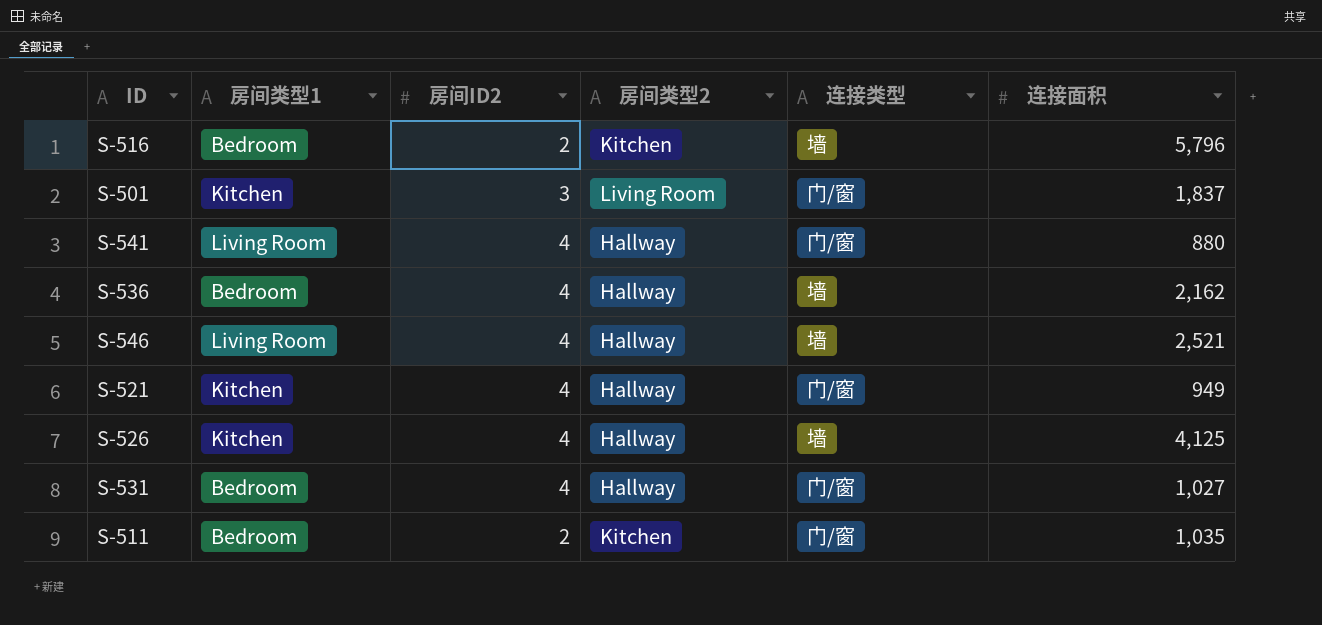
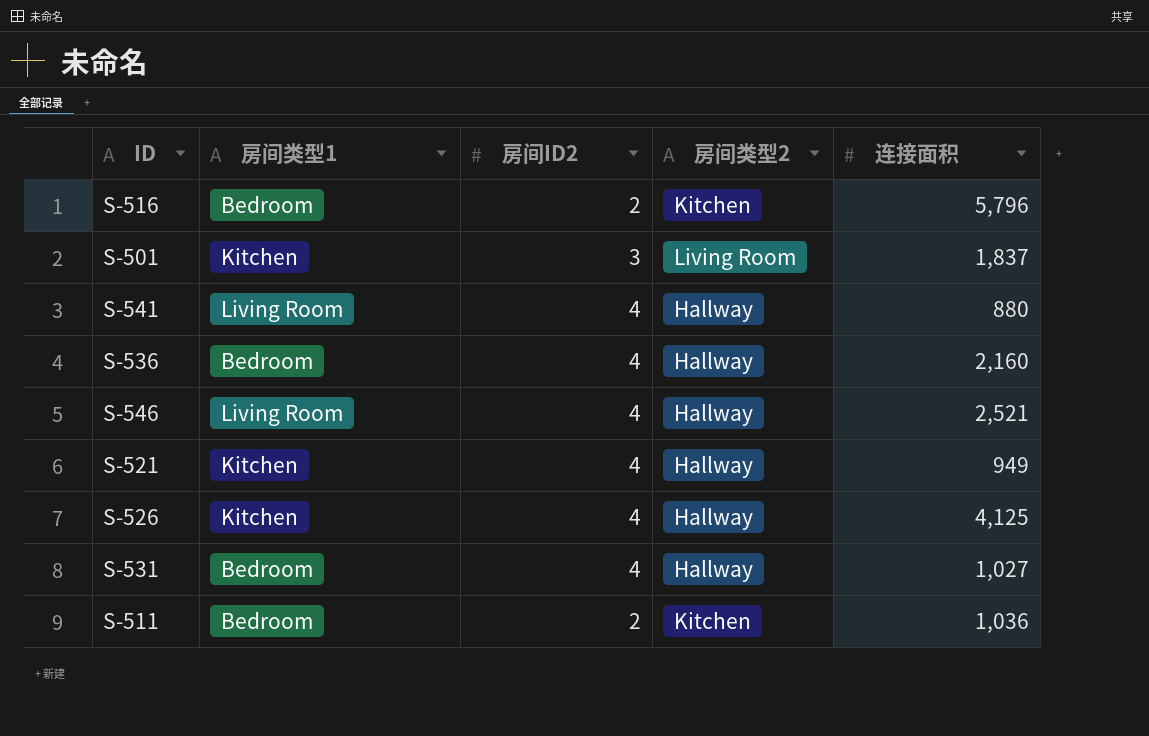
column 连接类型 | position: 5 -> none
S-536 | 连接面积: 2,162 -> 2,160
S-511 | 连接面积: 1,035 -> 1,036

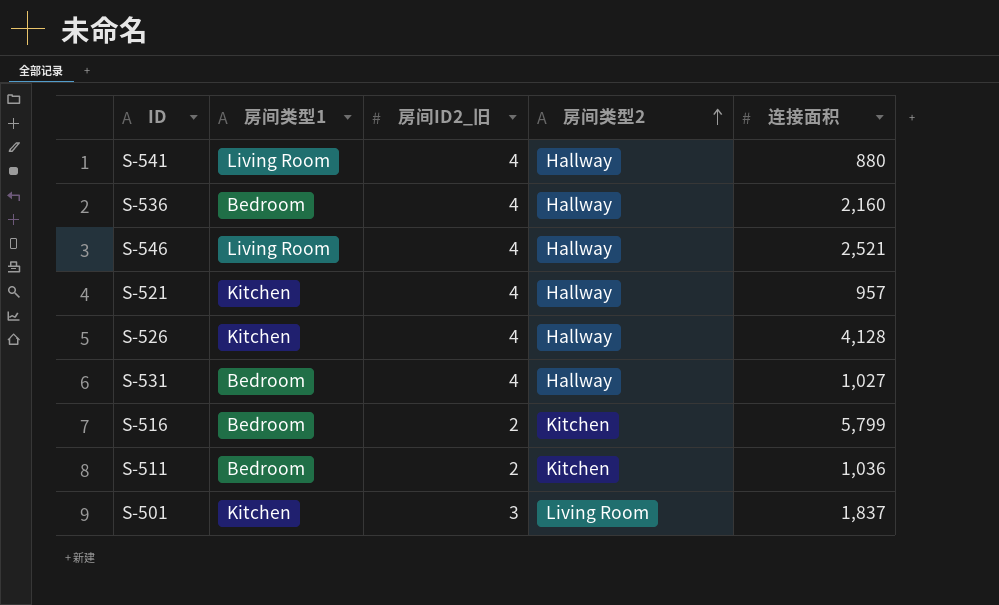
row order: none -> 房间类型2 ascending
column name: 房间ID2 -> 房间ID2_旧
S-521 | 连接面积: 949 -> 957
S-526 | 连接面积: 4,125 -> 4,128
S-516 | 连接面积: 5,796 -> 5,799

